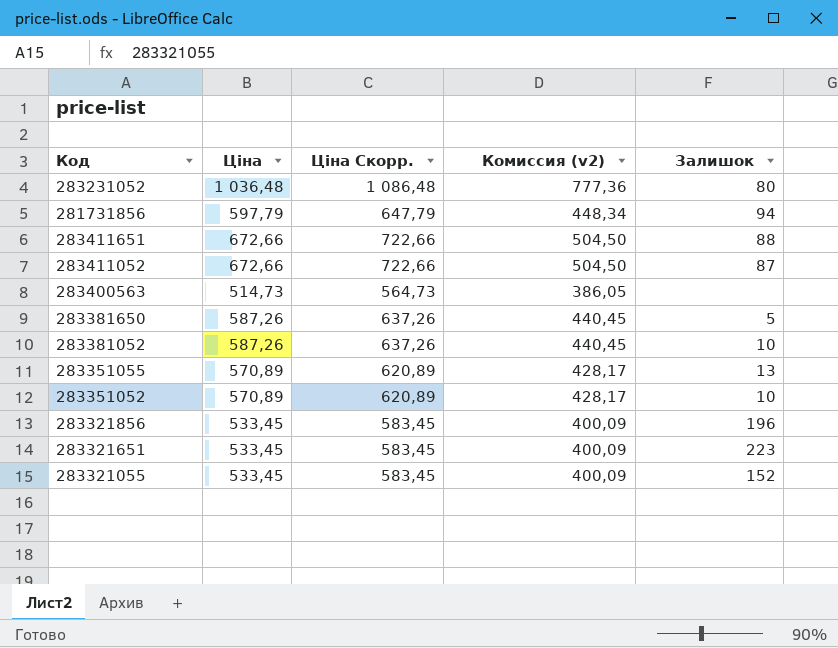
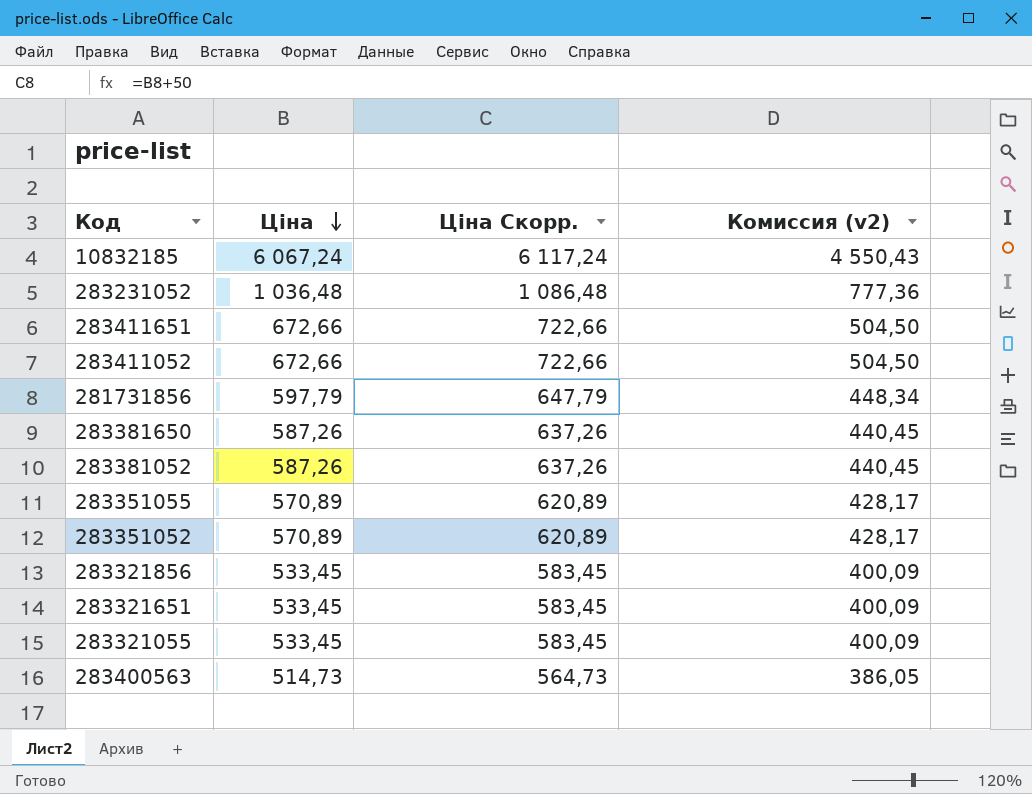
row order: none -> Ціна descending
column Залишок | position: 5 -> none
row 10832185: none -> 6 067,24 | 6 117,24 | 4 550,43

